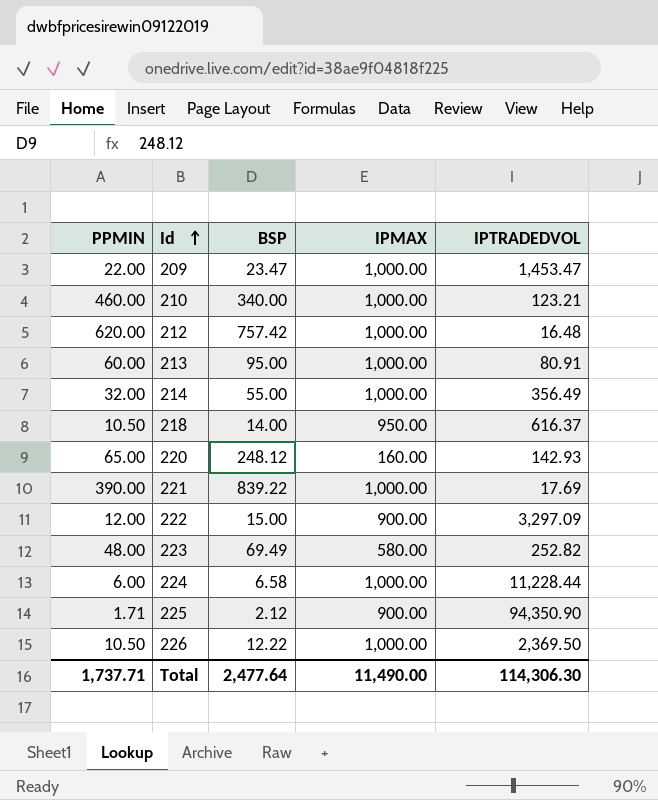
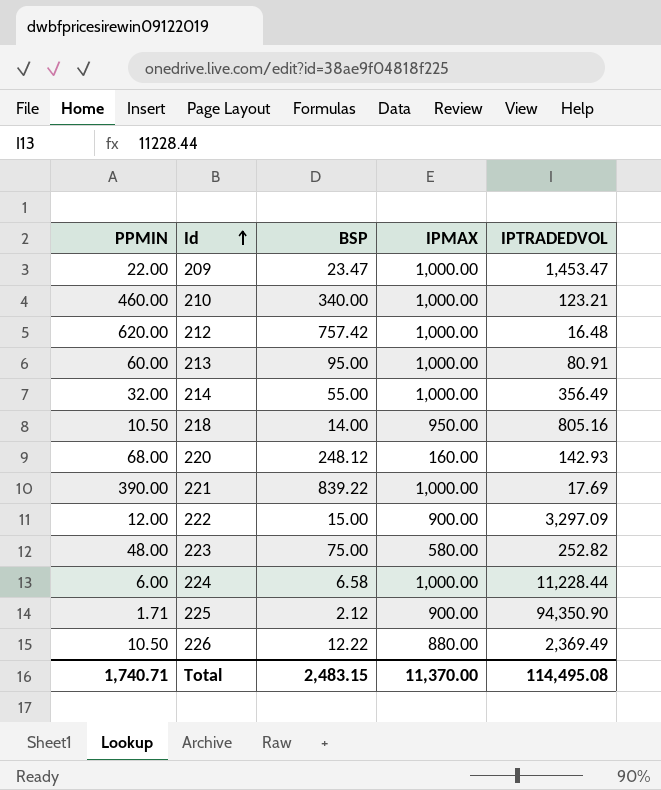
218 | IPTRADEDVOL: 616.37 -> 805.16
220 | PPMIN: 65.00 -> 68.00
223 | BSP: 69.49 -> 75.00
226 | IPMAX: 1,000.00 -> 880.00
226 | IPTRADEDVOL: 2,369.50 -> 2,369.49
Total | PPMIN: 1,737.71 -> 1,740.71
Total | BSP: 2,477.64 -> 2,483.15
Total | IPMAX: 11,490.00 -> 11,370.00
Total | IPTRADEDVOL: 114,306.30 -> 114,495.08

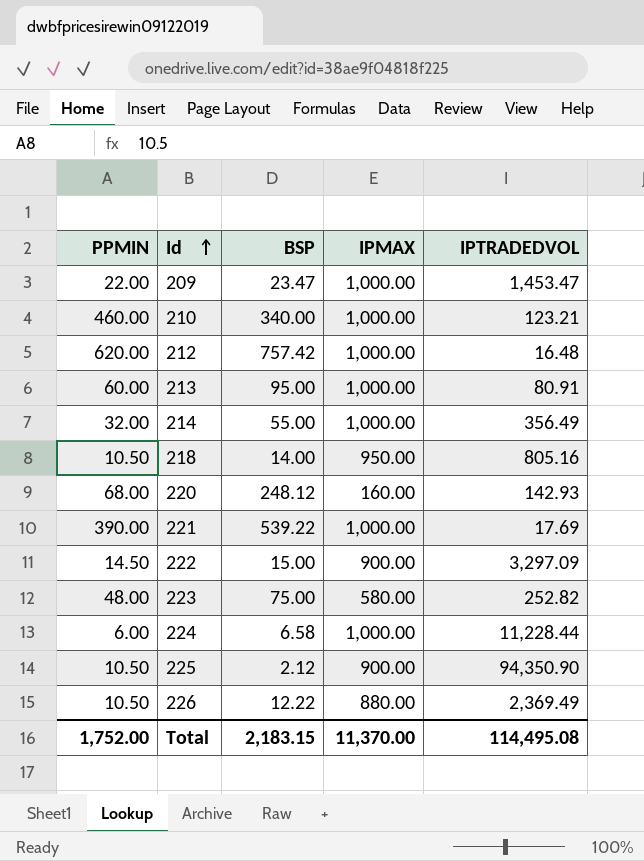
221 | BSP: 839.22 -> 539.22
222 | PPMIN: 12.00 -> 14.50
225 | PPMIN: 1.71 -> 10.50
Total | PPMIN: 1,740.71 -> 1,752.00
Total | BSP: 2,483.15 -> 2,183.15

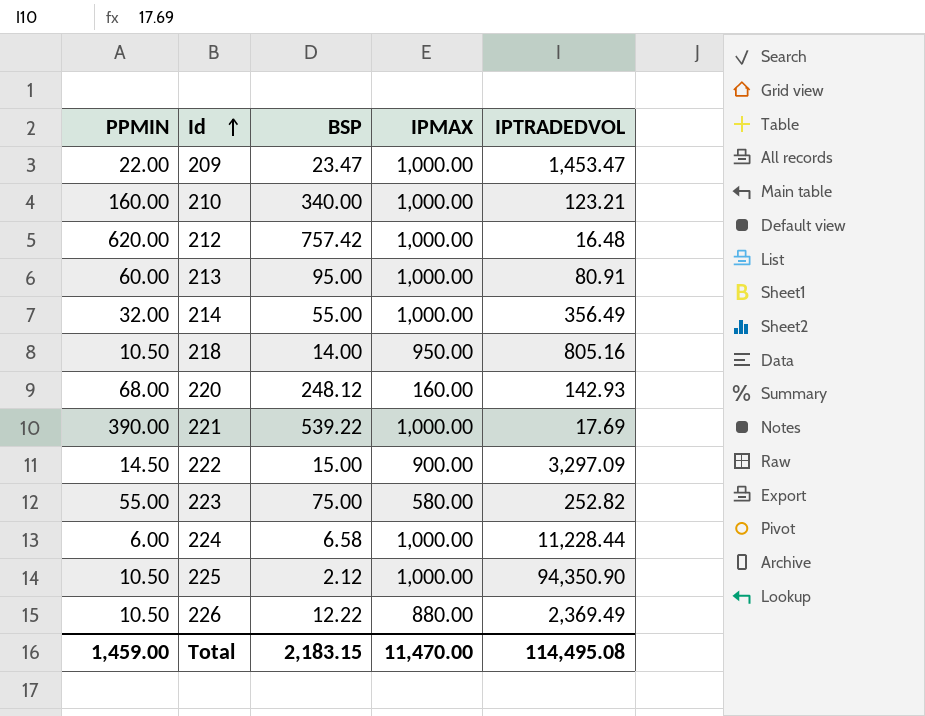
210 | PPMIN: 460.00 -> 160.00
223 | PPMIN: 48.00 -> 55.00
225 | IPMAX: 900.00 -> 1,000.00
Total | PPMIN: 1,752.00 -> 1,459.00
Total | IPMAX: 11,370.00 -> 11,470.00

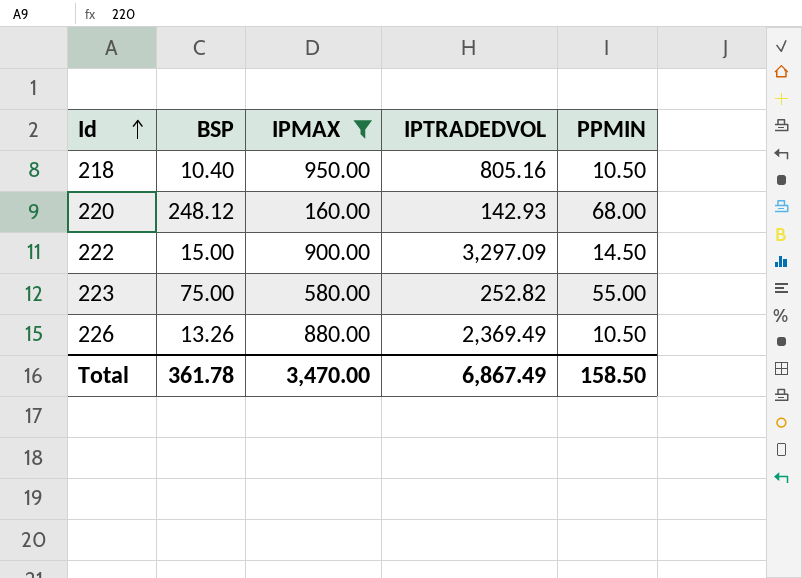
filter: none -> IPMAX != 1,000.00
column PPMIN | position: 1 -> 5
218 | BSP: 14.00 -> 10.40
226 | BSP: 12.22 -> 13.26
Total | BSP: 2,183.15 -> 361.78
Total | IPMAX: 11,470.00 -> 3,470.00
Total | IPTRADEDVOL: 114,495.08 -> 6,867.49
Total | PPMIN: 1,459.00 -> 158.50

